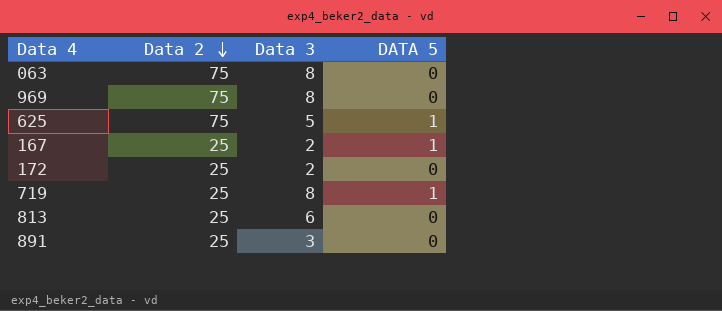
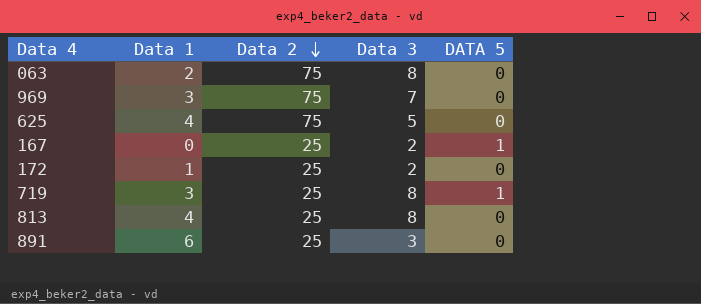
column Data 1 | position: none -> 2
969 | Data 3: 8 -> 7
625 | DATA 5: 1 -> 0
813 | Data 3: 6 -> 8

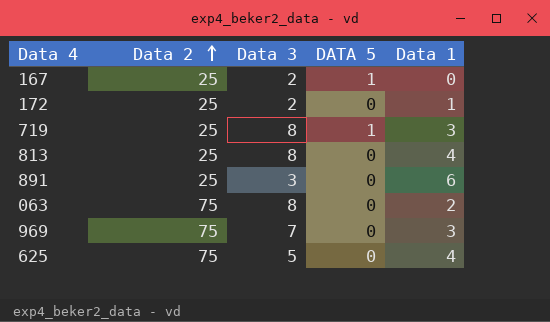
row order: Data 2 descending -> Data 2 ascending
column Data 1 | position: 2 -> 5

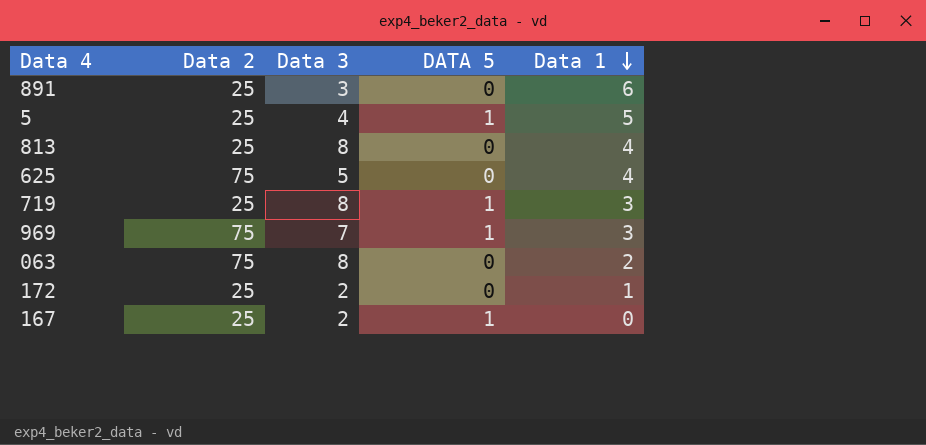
row order: Data 2 ascending -> Data 1 descending
row 5: none -> 25 | 4 | 1 | 5
969 | DATA 5: 0 -> 1

